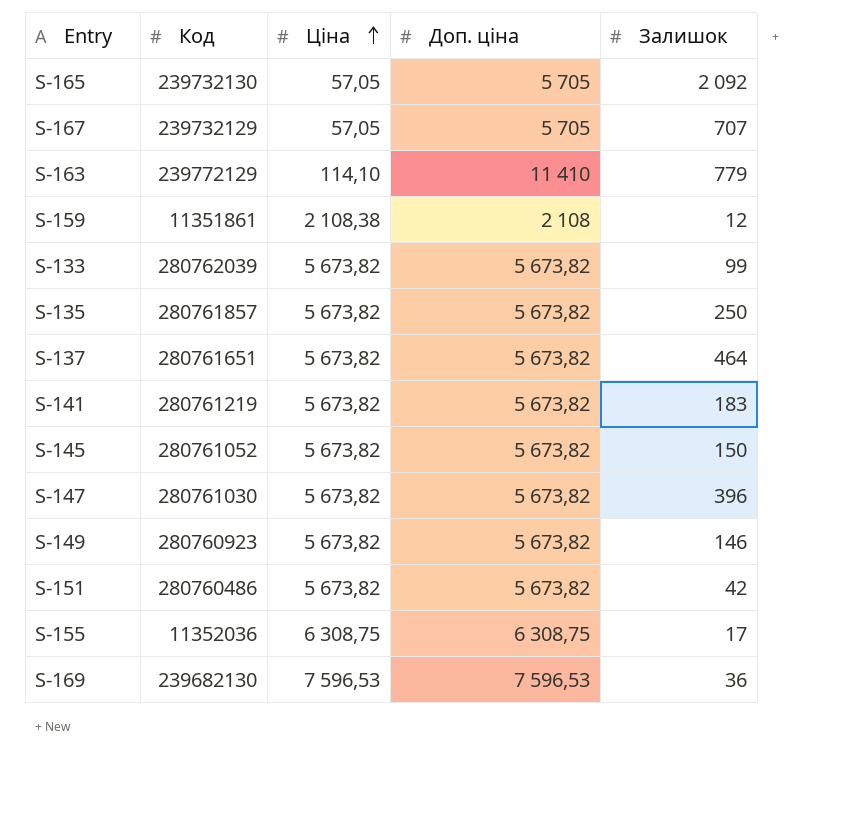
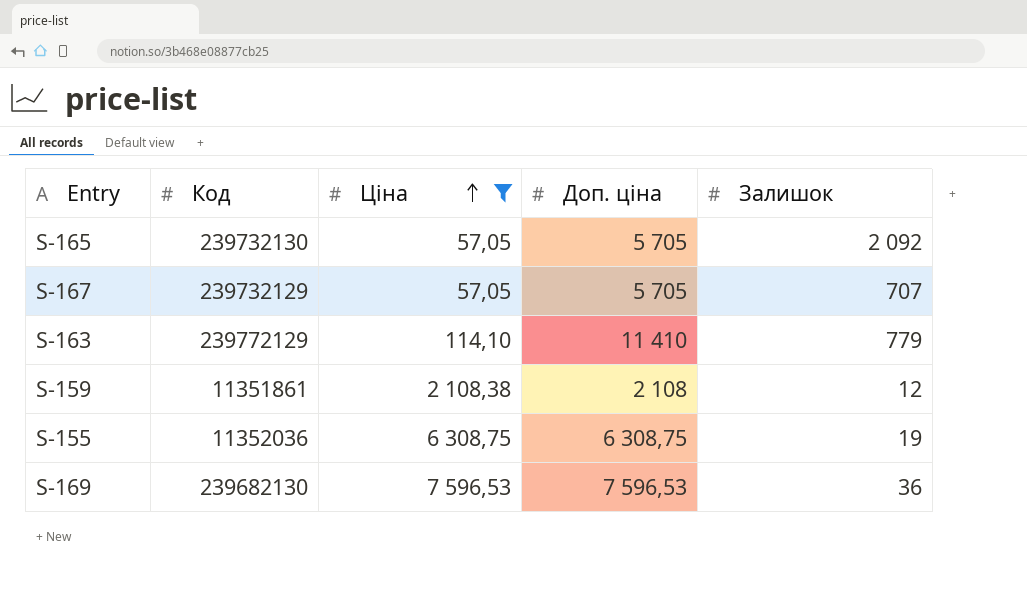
filter: none -> Ціна != 5 673,82
S-155 | Залишок: 17 -> 19

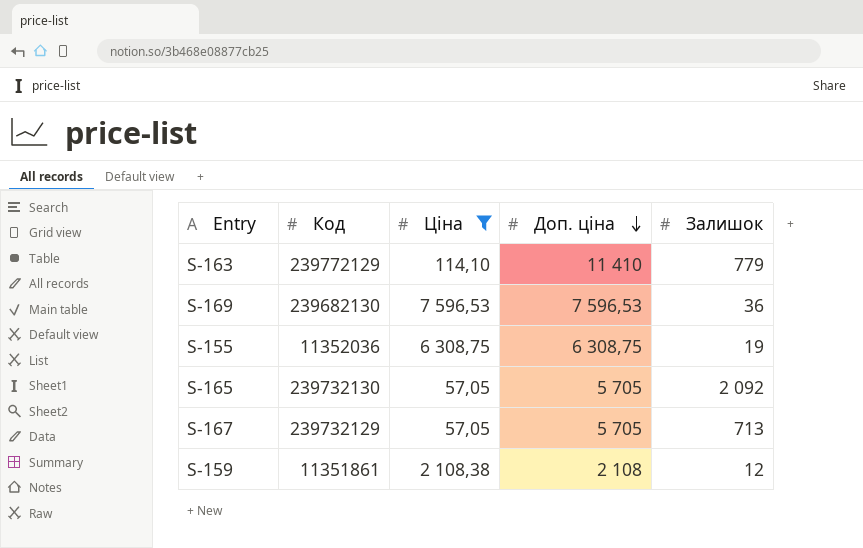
row order: Ціна ascending -> Доп. ціна descending
S-167 | Залишок: 707 -> 713

